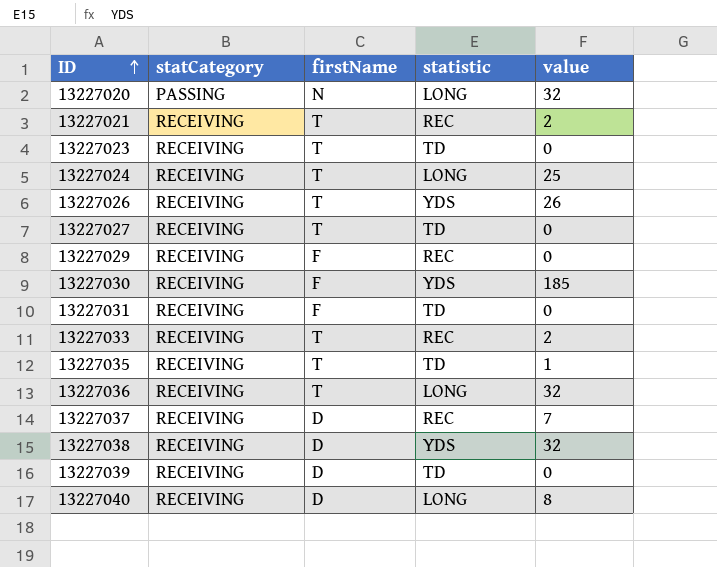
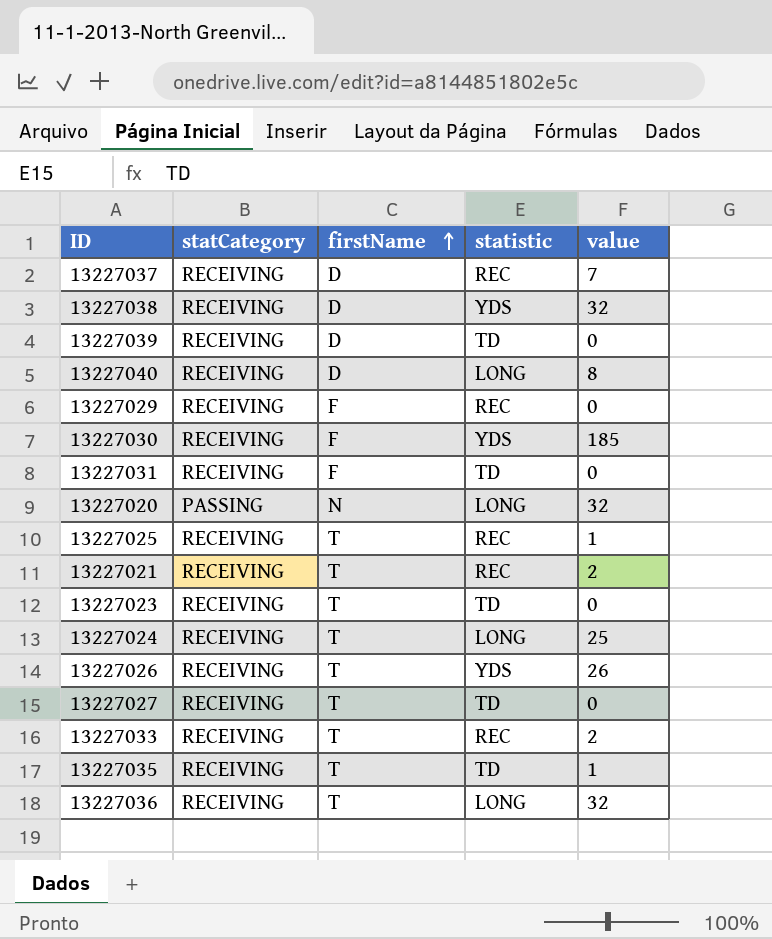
row order: ID ascending -> firstName ascending
row 13227025: none -> RECEIVING | T | REC | 1

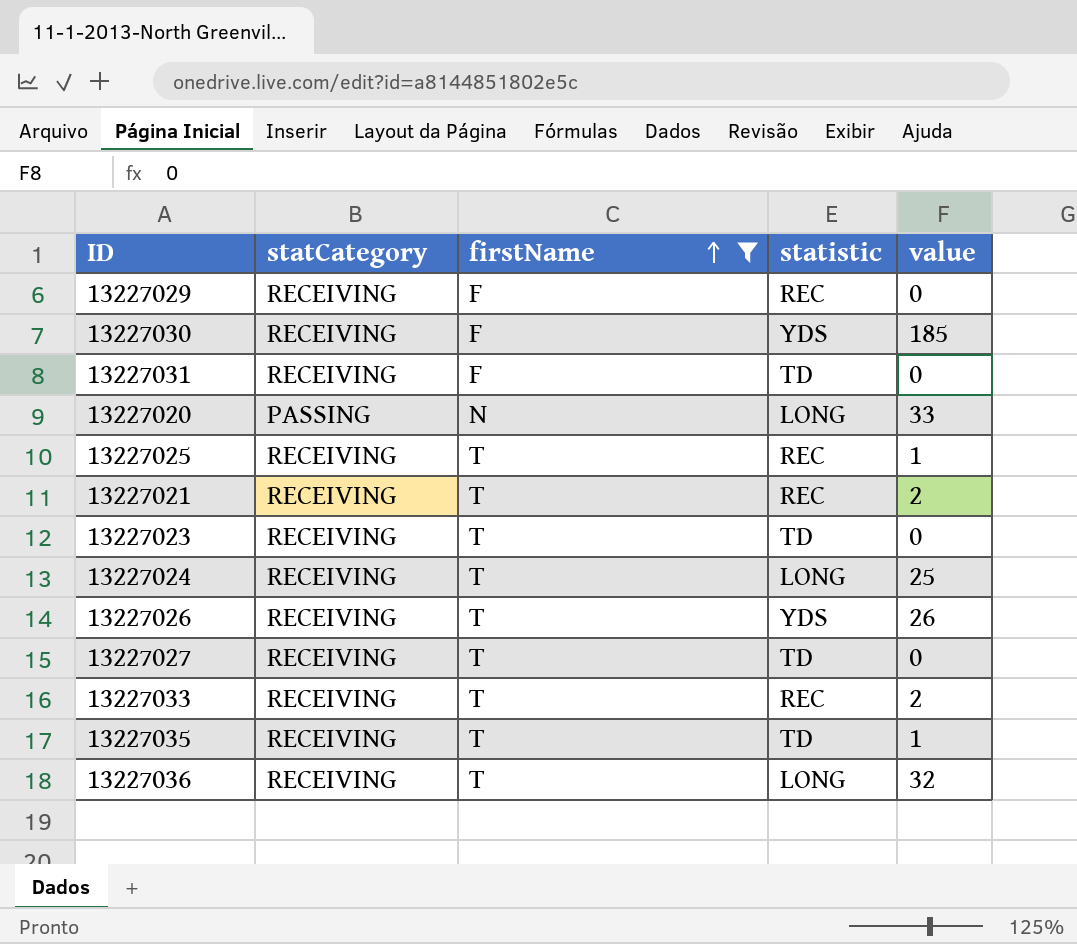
filter: none -> firstName != D
13227020 | value: 32 -> 33

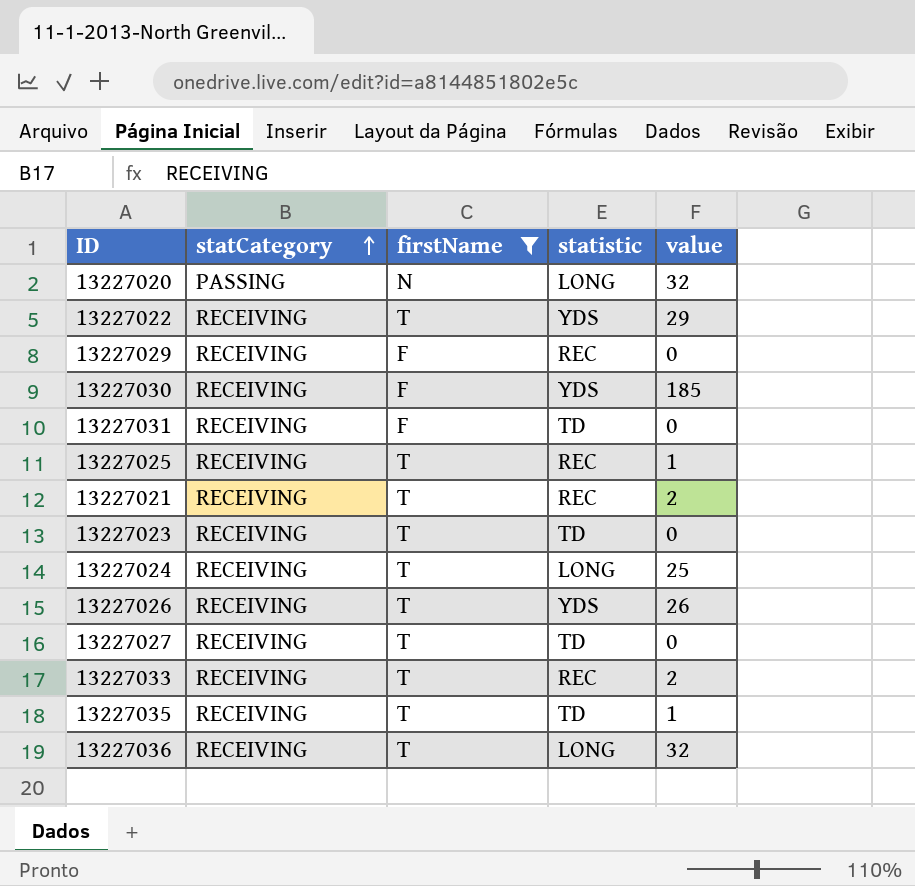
row order: firstName ascending -> statCategory ascending
13227020 | value: 33 -> 32
row 13227022: none -> RECEIVING | T | YDS | 29

